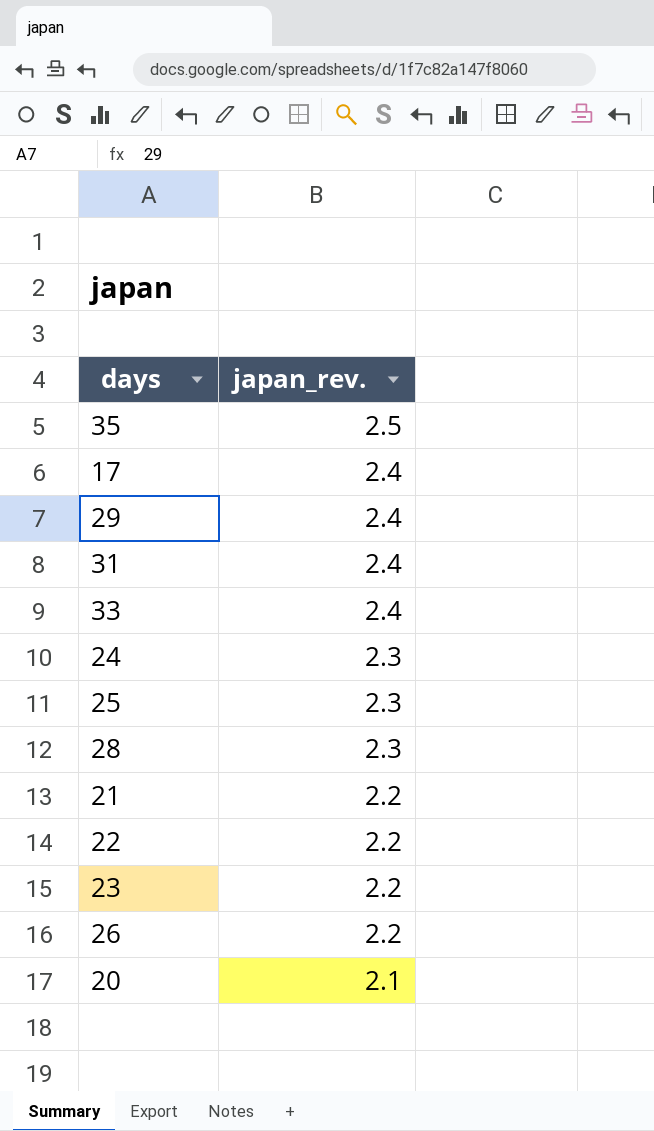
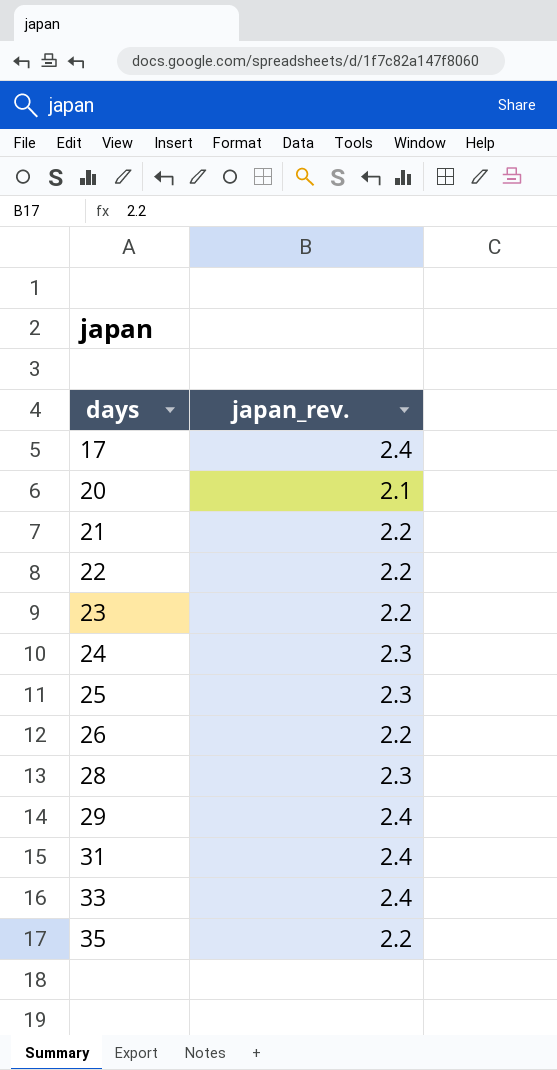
row order: japan_rev. descending -> days ascending
35 | japan_rev.: 2.5 -> 2.2

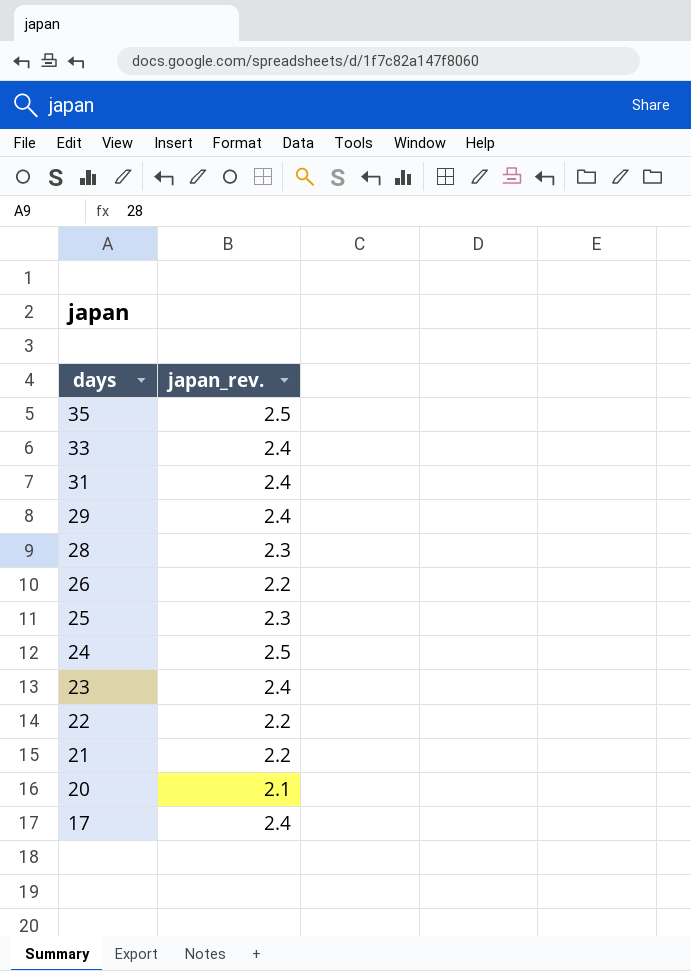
row order: days ascending -> days descending
35 | japan_rev.: 2.2 -> 2.5
24 | japan_rev.: 2.3 -> 2.5
23 | japan_rev.: 2.2 -> 2.4

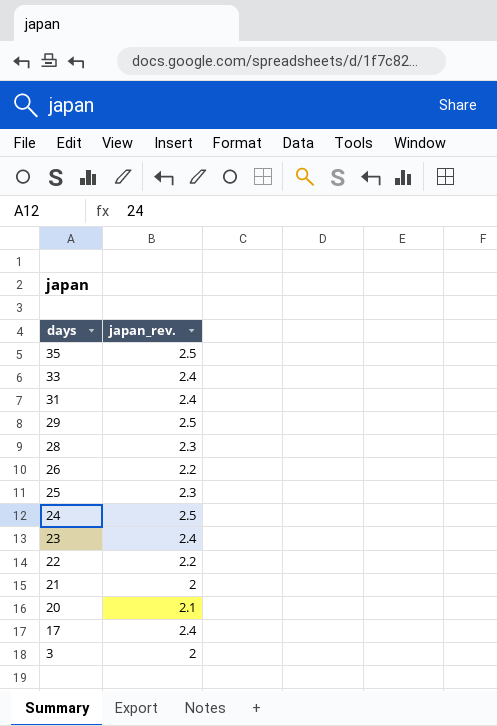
29 | japan_rev.: 2.4 -> 2.5
21 | japan_rev.: 2.2 -> 2
row 3: none -> 2

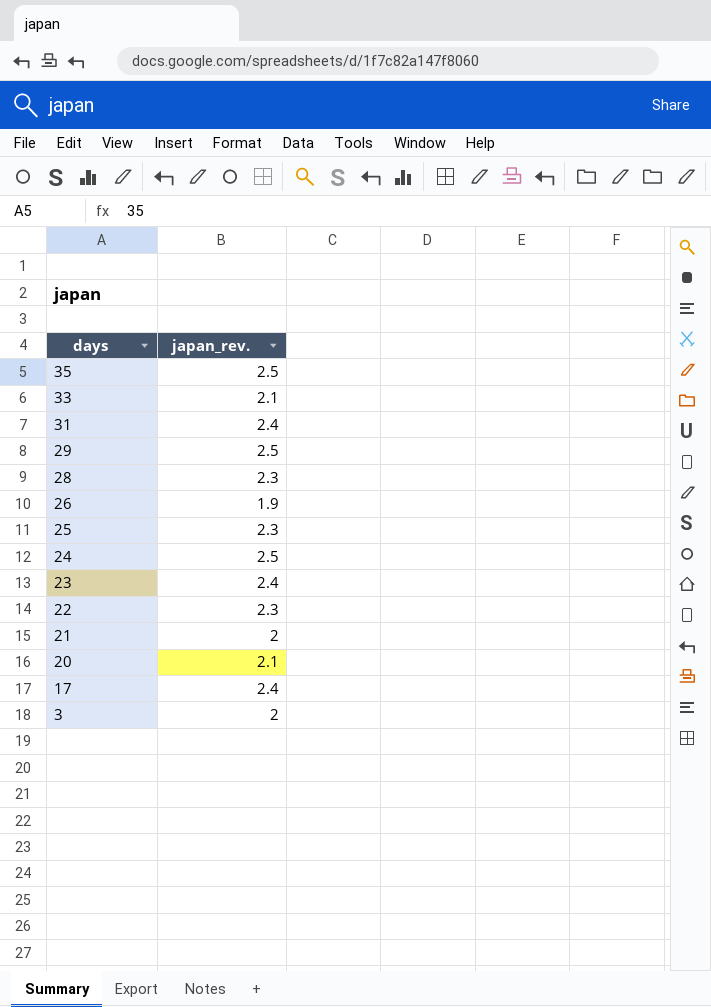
33 | japan_rev.: 2.4 -> 2.1
26 | japan_rev.: 2.2 -> 1.9
22 | japan_rev.: 2.2 -> 2.3

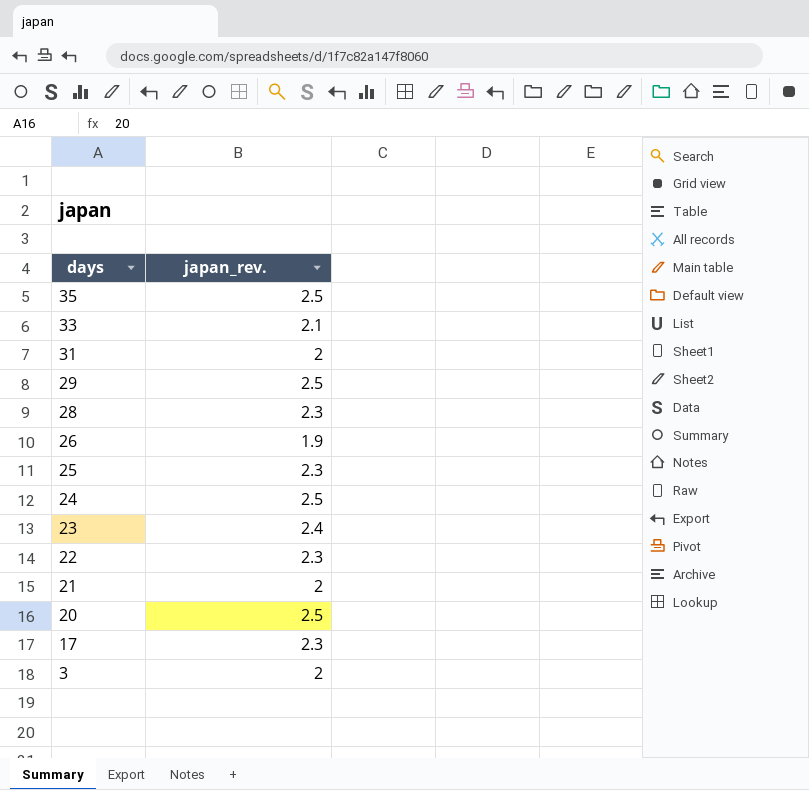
31 | japan_rev.: 2.4 -> 2
20 | japan_rev.: 2.1 -> 2.5
17 | japan_rev.: 2.4 -> 2.3

